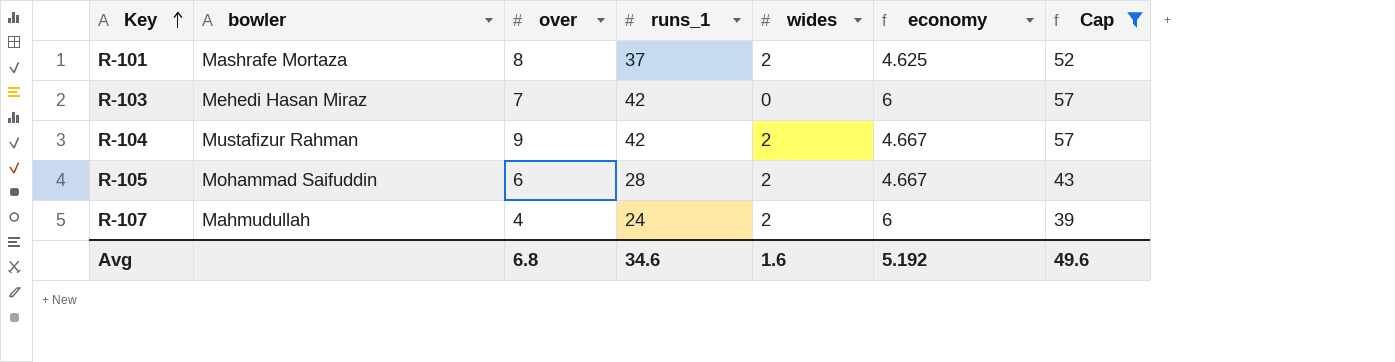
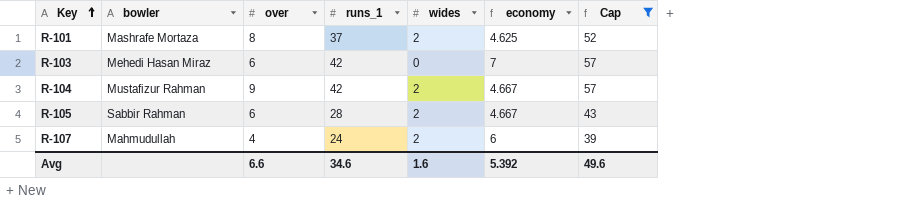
R-103 | over: 7 -> 6
R-103 | economy: 6 -> 7
R-105 | bowler: Mohammad Saifuddin -> Sabbir Rahman
Avg | over: 6.8 -> 6.6
Avg | economy: 5.192 -> 5.392

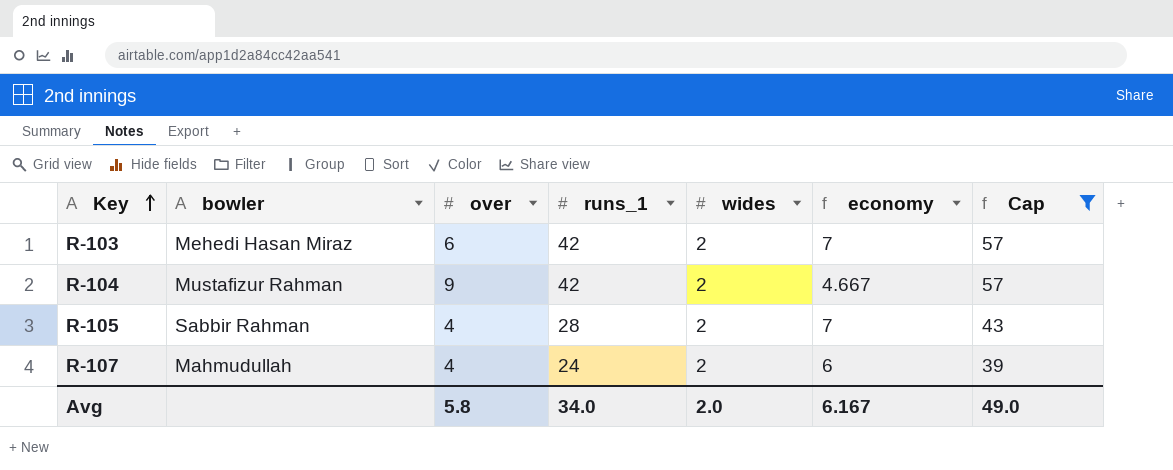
row R-101: Mashrafe Mortaza | 8 | 37 | 2 | 4.625 | 52 -> none
R-103 | wides: 0 -> 2
R-105 | over: 6 -> 4
R-105 | economy: 4.667 -> 7
Avg | over: 6.6 -> 5.8
Avg | runs_1: 34.6 -> 34.0
Avg | wides: 1.6 -> 2.0
Avg | economy: 5.392 -> 6.167
Avg | Cap: 49.6 -> 49.0

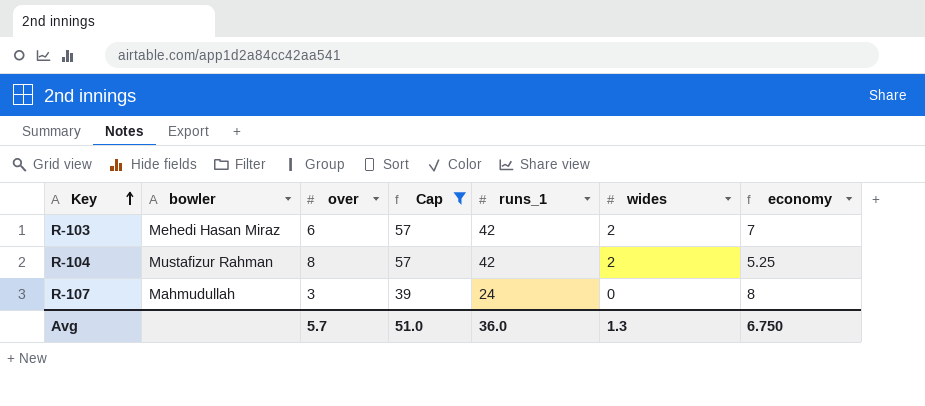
column Cap | position: 7 -> 4
row R-105: Sabbir Rahman | 4 | 28 | 2 | 7 | 43 -> none
R-104 | over: 9 -> 8
R-104 | economy: 4.667 -> 5.25
R-107 | over: 4 -> 3
R-107 | wides: 2 -> 0
R-107 | economy: 6 -> 8
Avg | over: 5.8 -> 5.7
Avg | Cap: 49.0 -> 51.0
Avg | runs_1: 34.0 -> 36.0
Avg | wides: 2.0 -> 1.3
Avg | economy: 6.167 -> 6.750

